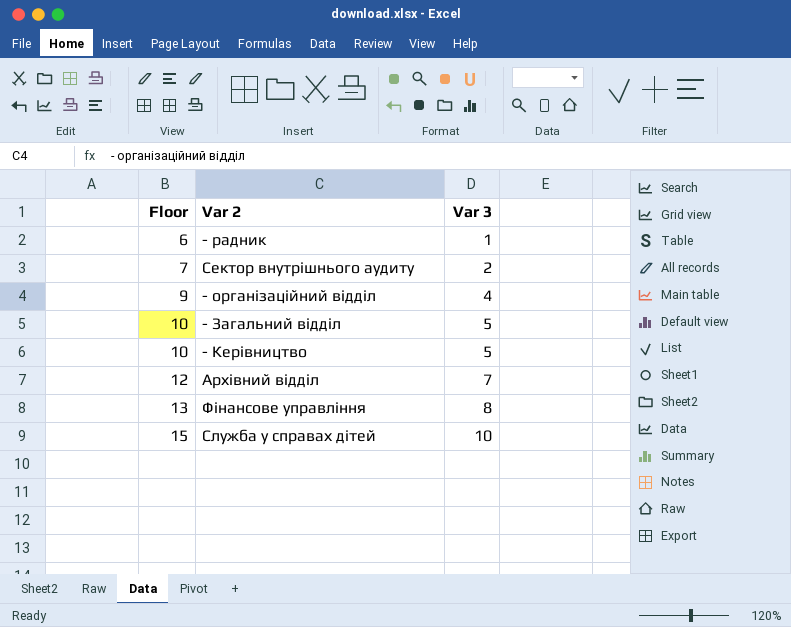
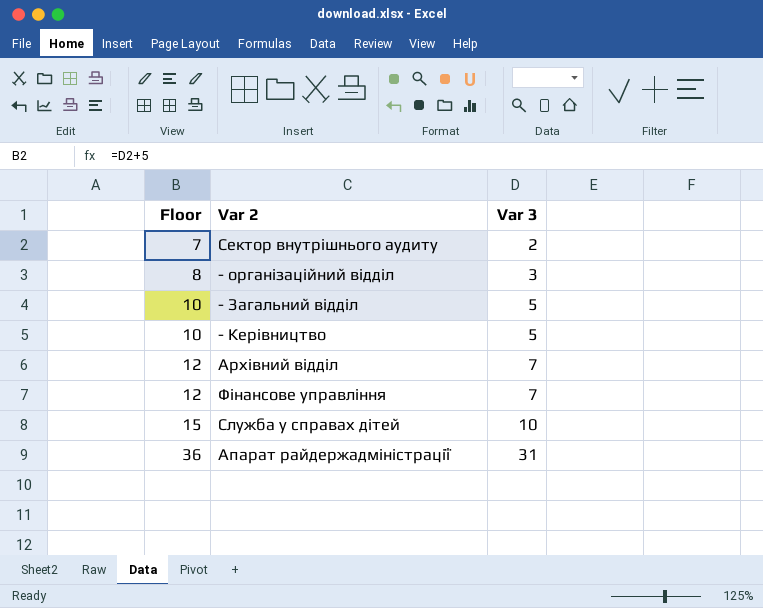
row - радник: 6 | 1 -> none
- організаційний відділ | Floor: 9 -> 8
- організаційний відділ | Var 3: 4 -> 3
Фінансове управління | Floor: 13 -> 12
Фінансове управління | Var 3: 8 -> 7
row Апарат райдержадміністрації: none -> 36 | 31

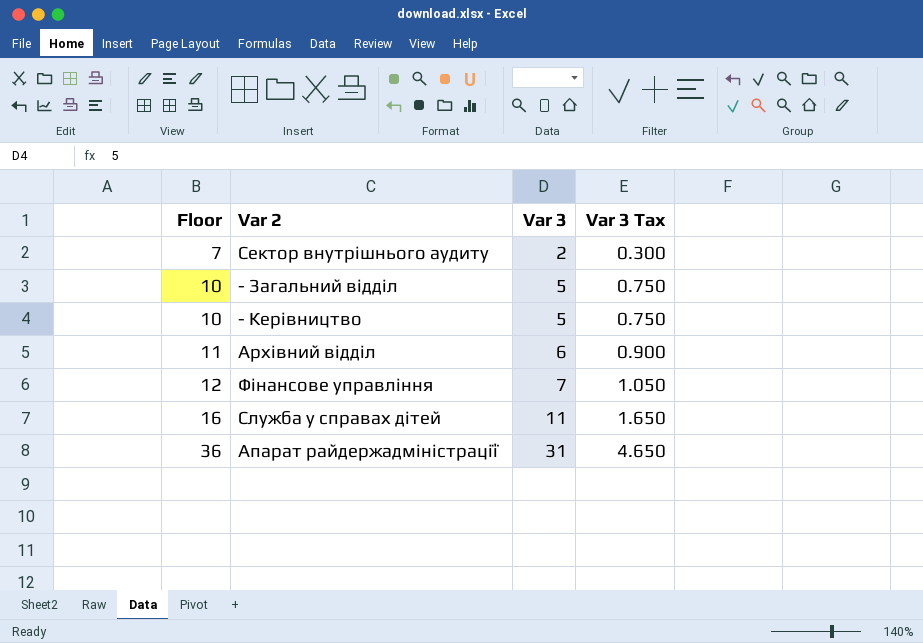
column Var 3 Tax | formula: none -> [Var 3] * 0.15
row - організаційний відділ: 8 | 3 -> none
Архівний відділ | Floor: 12 -> 11
Архівний відділ | Var 3: 7 -> 6
Служба у справах дітей | Floor: 15 -> 16
Служба у справах дітей | Var 3: 10 -> 11

